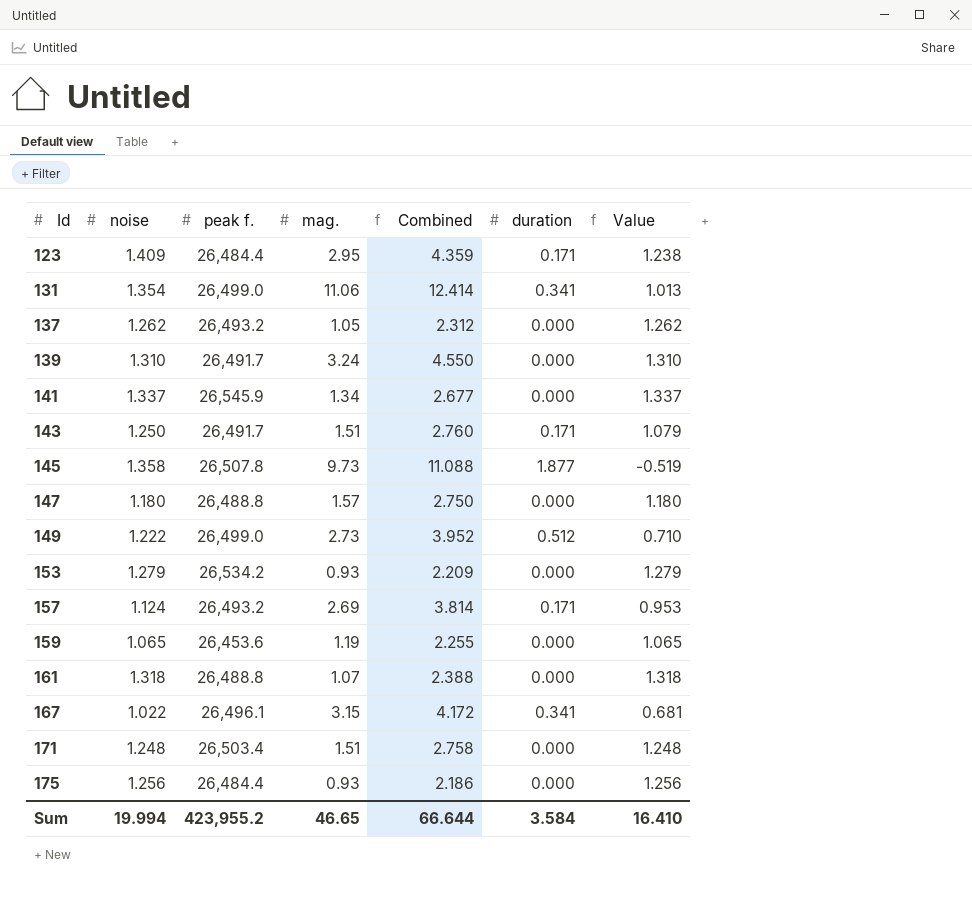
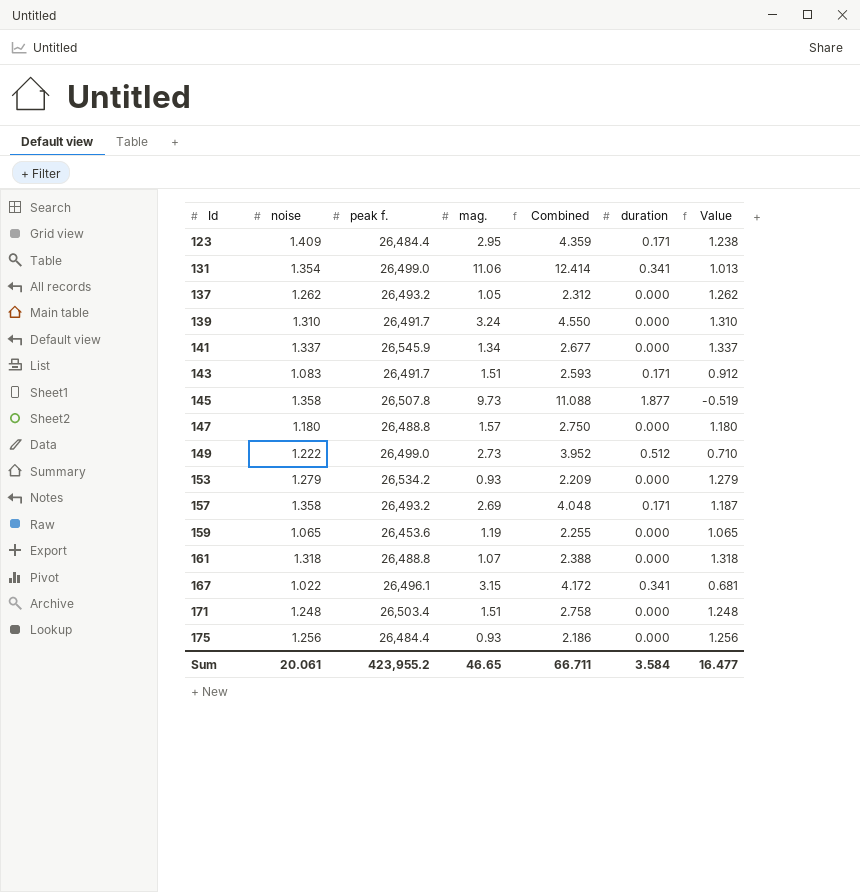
143 | noise: 1.250 -> 1.083
143 | Combined: 2.760 -> 2.593
143 | Value: 1.079 -> 0.912
157 | noise: 1.124 -> 1.358
157 | Combined: 3.814 -> 4.048
157 | Value: 0.953 -> 1.187
Sum | noise: 19.994 -> 20.061
Sum | Combined: 66.644 -> 66.711
Sum | Value: 16.410 -> 16.477

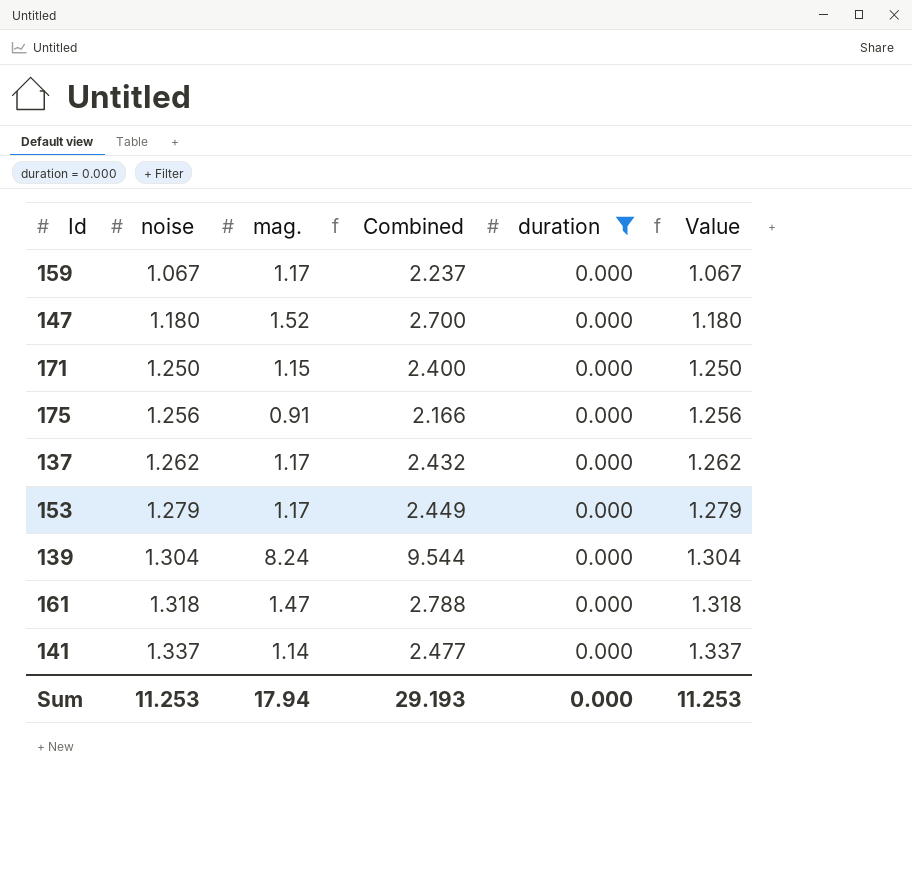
filter: none -> duration = 0.000
row order: Id ascending -> noise ascending
column peak f. | position: 3 -> none
159 | noise: 1.065 -> 1.067
159 | mag.: 1.19 -> 1.17
159 | Combined: 2.255 -> 2.237
159 | Value: 1.065 -> 1.067
147 | mag.: 1.57 -> 1.52
147 | Combined: 2.750 -> 2.700
171 | noise: 1.248 -> 1.250
171 | mag.: 1.51 -> 1.15
171 | Combined: 2.758 -> 2.400
171 | Value: 1.248 -> 1.250
175 | mag.: 0.93 -> 0.91
175 | Combined: 2.186 -> 2.166
137 | mag.: 1.05 -> 1.17
137 | Combined: 2.312 -> 2.432
153 | mag.: 0.93 -> 1.17
153 | Combined: 2.209 -> 2.449
139 | noise: 1.310 -> 1.304
139 | mag.: 3.24 -> 8.24
139 | Combined: 4.550 -> 9.544
139 | Value: 1.310 -> 1.304
161 | mag.: 1.07 -> 1.47
161 | Combined: 2.388 -> 2.788
141 | mag.: 1.34 -> 1.14
141 | Combined: 2.677 -> 2.477
Sum | noise: 20.061 -> 11.253
Sum | mag.: 46.65 -> 17.94
Sum | Combined: 66.711 -> 29.193
Sum | duration: 3.584 -> 0.000
Sum | Value: 16.477 -> 11.253

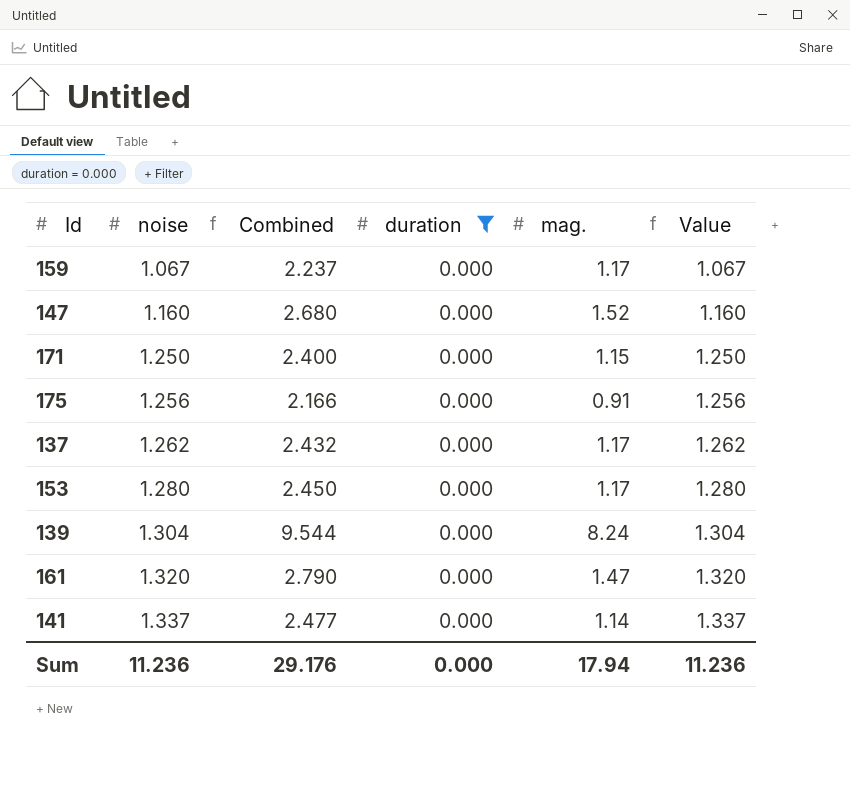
column mag. | position: 3 -> 5
147 | noise: 1.180 -> 1.160
147 | Combined: 2.700 -> 2.680
147 | Value: 1.180 -> 1.160
153 | noise: 1.279 -> 1.280
153 | Combined: 2.449 -> 2.450
153 | Value: 1.279 -> 1.280
161 | noise: 1.318 -> 1.320
161 | Combined: 2.788 -> 2.790
161 | Value: 1.318 -> 1.320
Sum | noise: 11.253 -> 11.236
Sum | Combined: 29.193 -> 29.176
Sum | Value: 11.253 -> 11.236

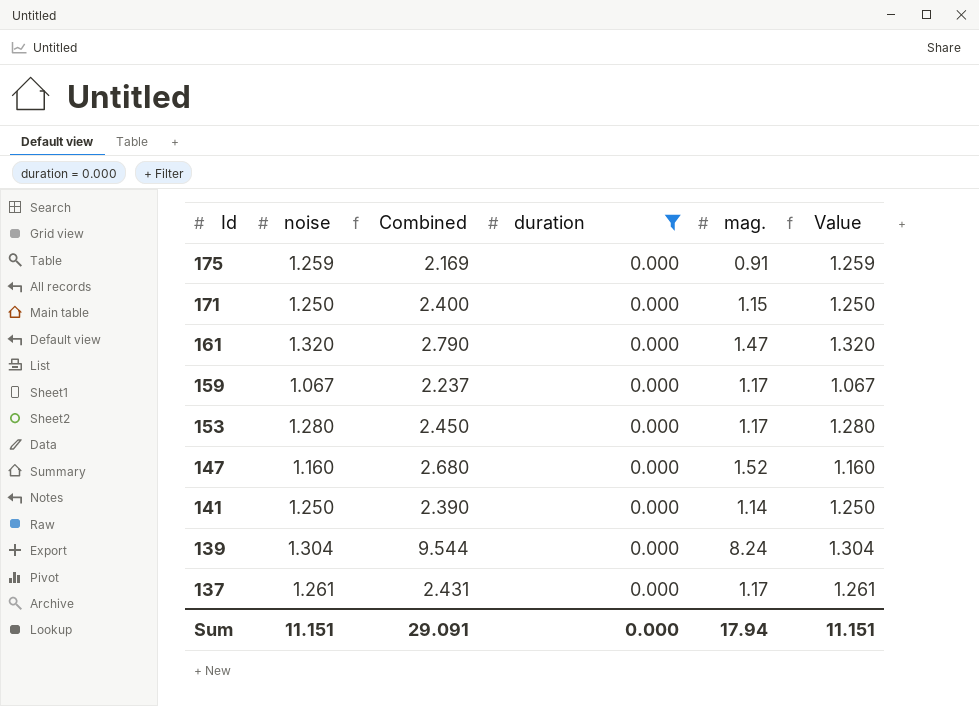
row order: noise ascending -> Id descending
175 | noise: 1.256 -> 1.259
175 | Combined: 2.166 -> 2.169
175 | Value: 1.256 -> 1.259
141 | noise: 1.337 -> 1.250
141 | Combined: 2.477 -> 2.390
141 | Value: 1.337 -> 1.250
137 | noise: 1.262 -> 1.261
137 | Combined: 2.432 -> 2.431
137 | Value: 1.262 -> 1.261
Sum | noise: 11.236 -> 11.151
Sum | Combined: 29.176 -> 29.091
Sum | Value: 11.236 -> 11.151

